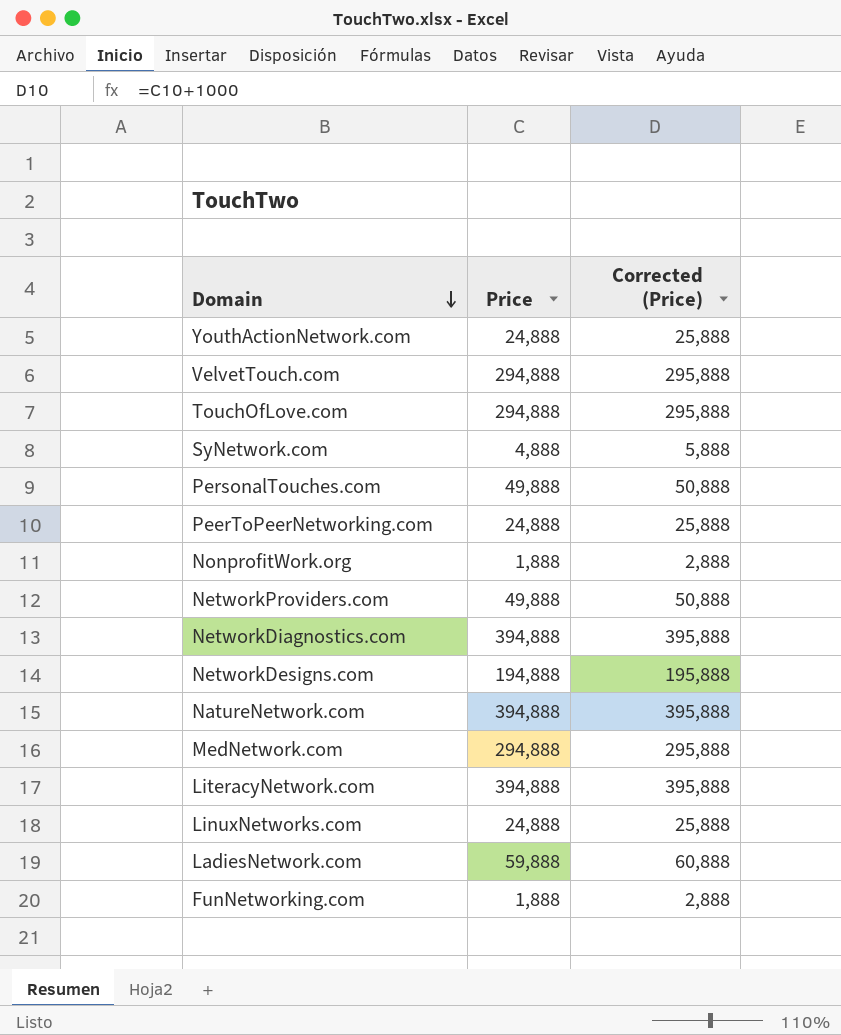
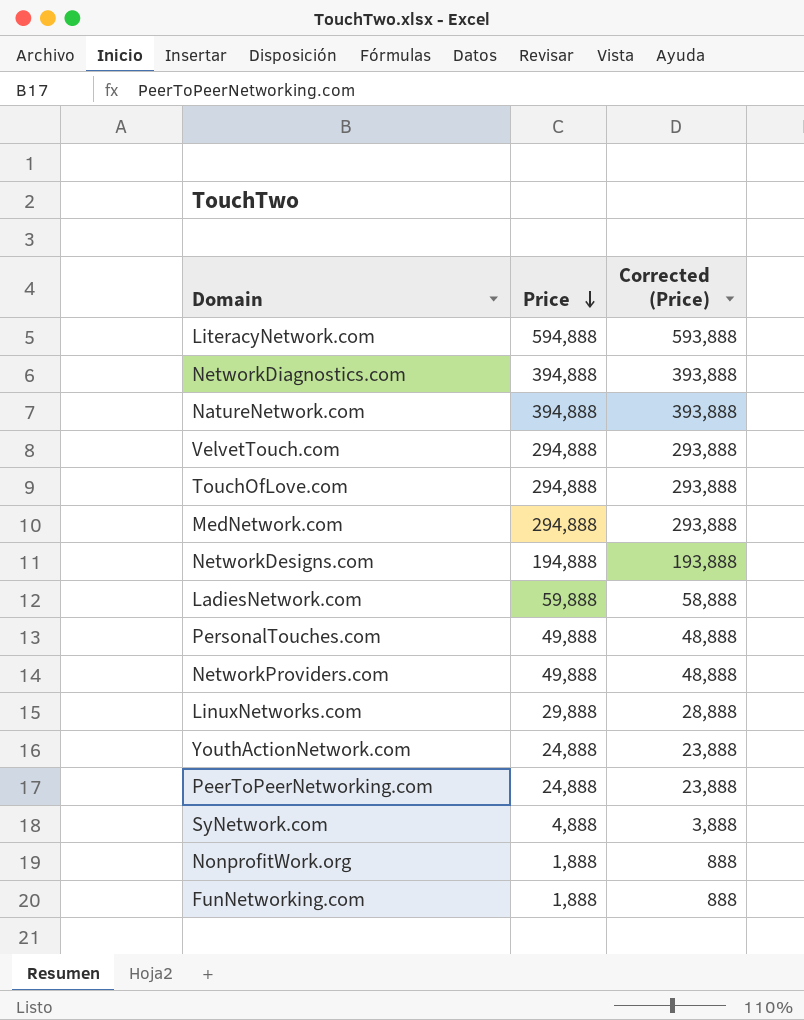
row order: Domain descending -> Price descending
column Corrected (Price) | formula: [Price] + 1000 -> [Price] - 1000
LiteracyNetwork.com | Price: 394,888 -> 594,888
LinuxNetworks.com | Price: 24,888 -> 29,888

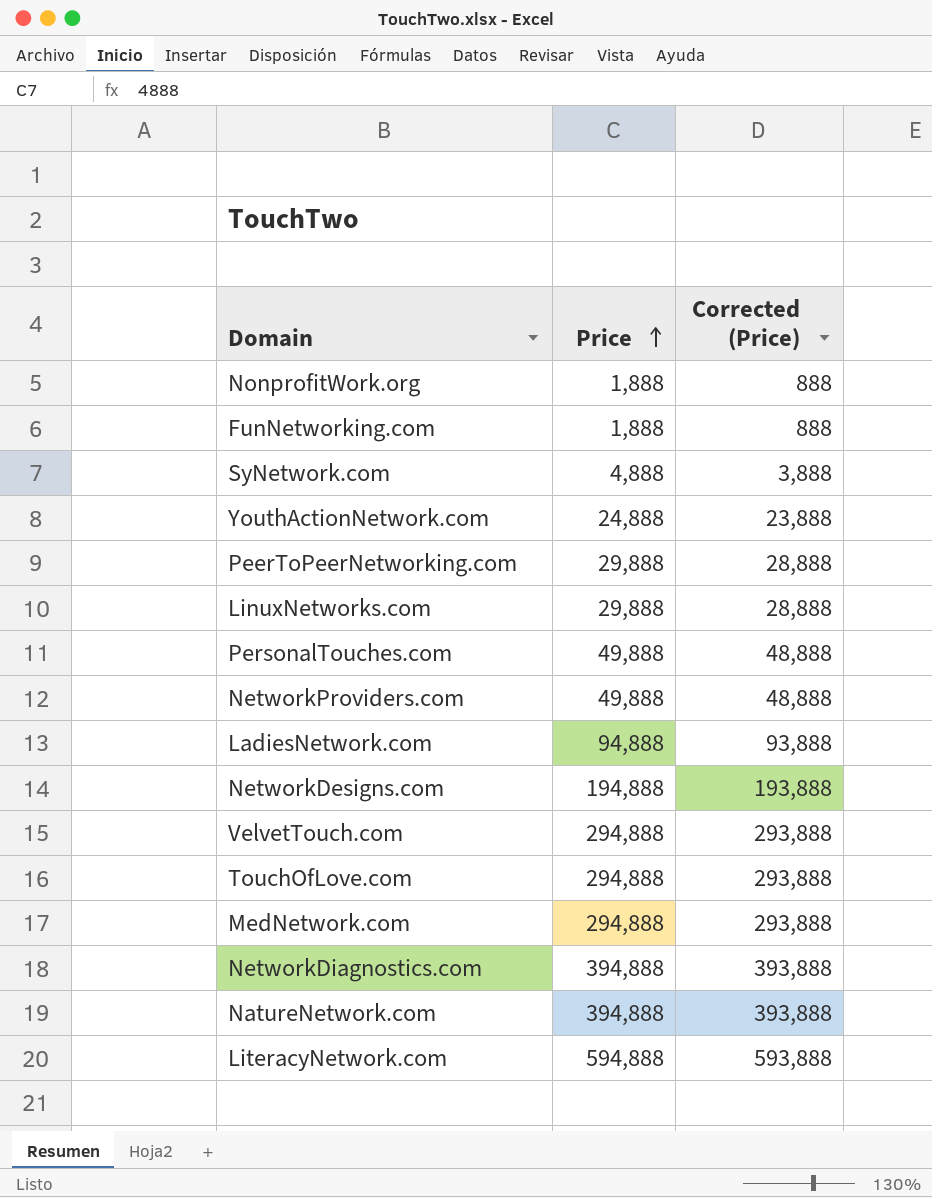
row order: Price descending -> Price ascending
PeerToPeerNetworking.com | Price: 24,888 -> 29,888
PeerToPeerNetworking.com | Corrected (Price): 23,888 -> 28,888
LadiesNetwork.com | Price: 59,888 -> 94,888
LadiesNetwork.com | Corrected (Price): 58,888 -> 93,888

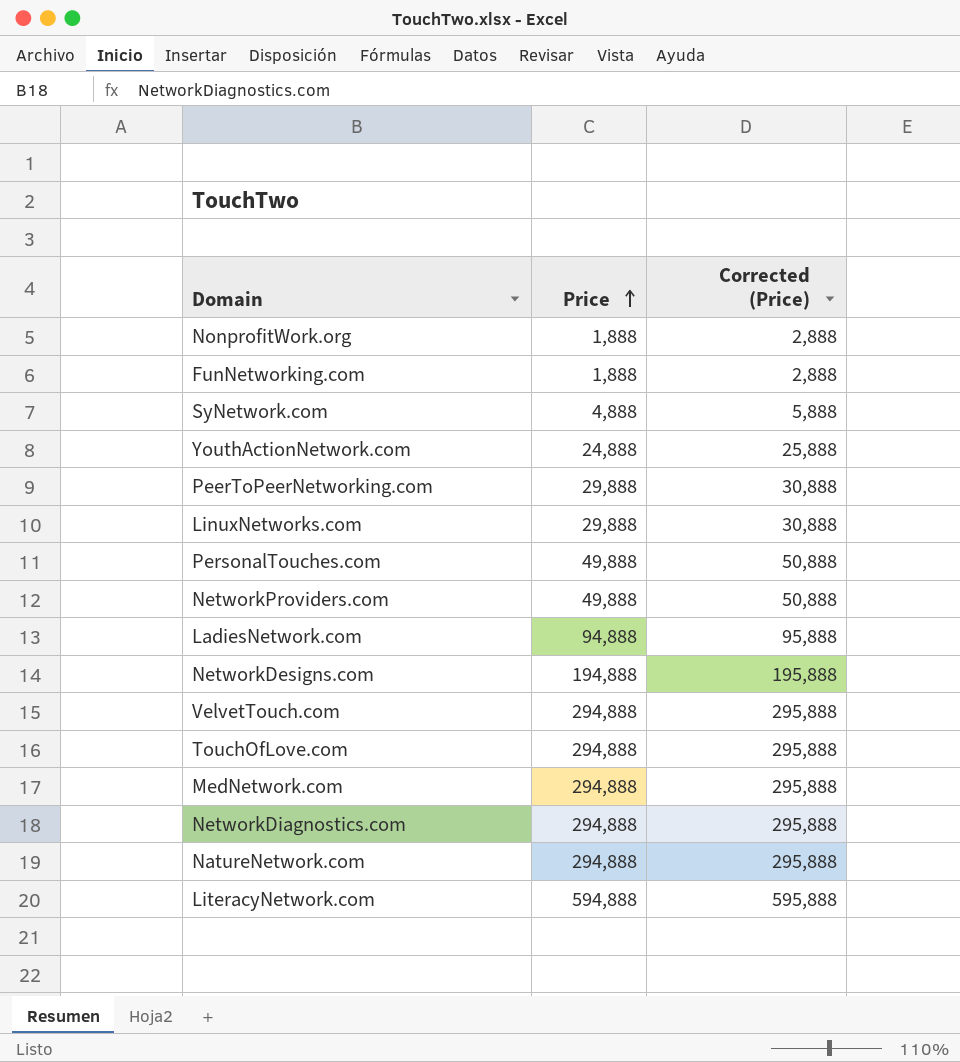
column Corrected (Price) | formula: [Price] - 1000 -> [Price] + 1000
NetworkDiagnostics.com | Price: 394,888 -> 294,888
NatureNetwork.com | Price: 394,888 -> 294,888

